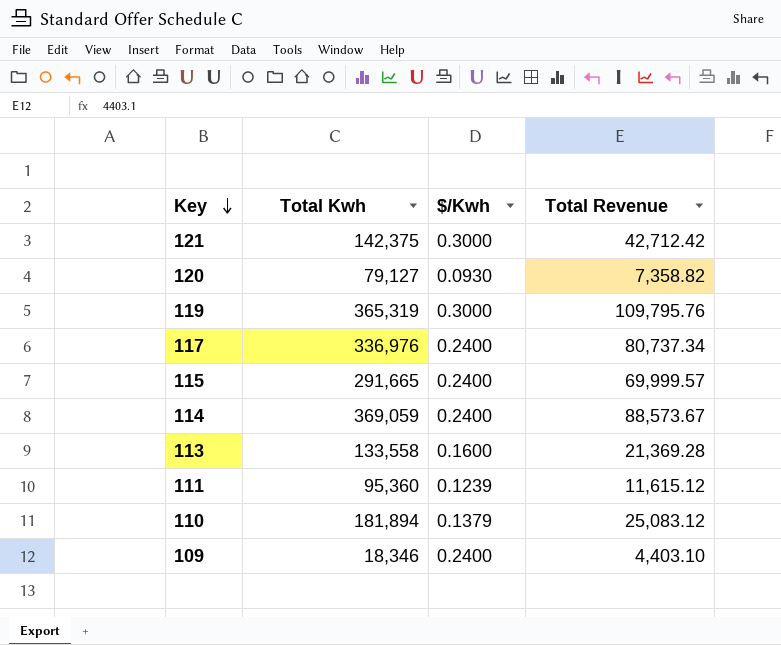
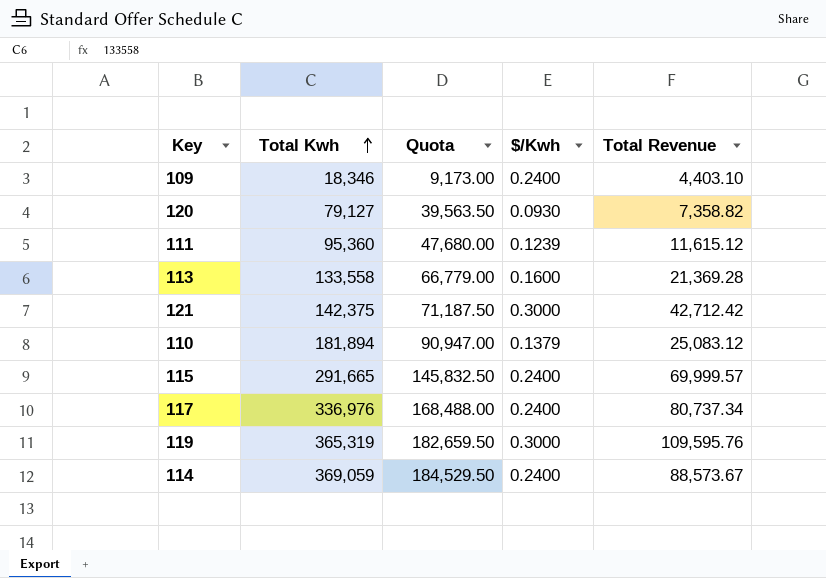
row order: Key descending -> Total Kwh ascending
column Quota | formula: none -> [Total Kwh] * 0.5
119 | Total Revenue: 109,795.76 -> 109,595.76

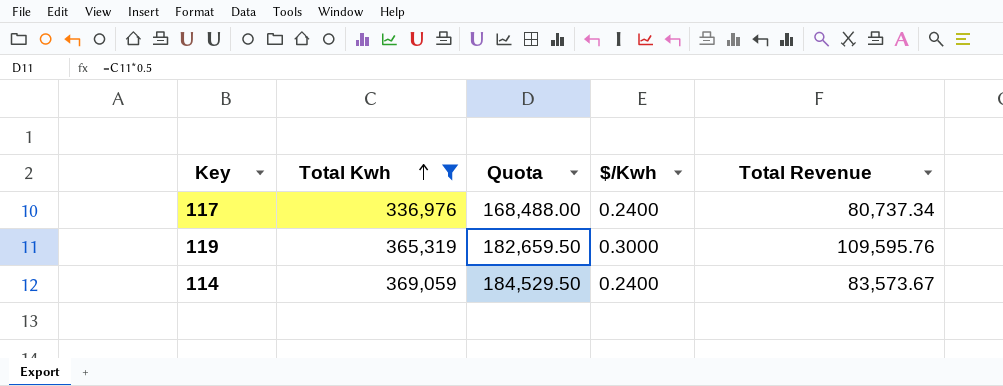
filter: none -> Total Kwh >= 336,976
114 | Total Revenue: 88,573.67 -> 83,573.67

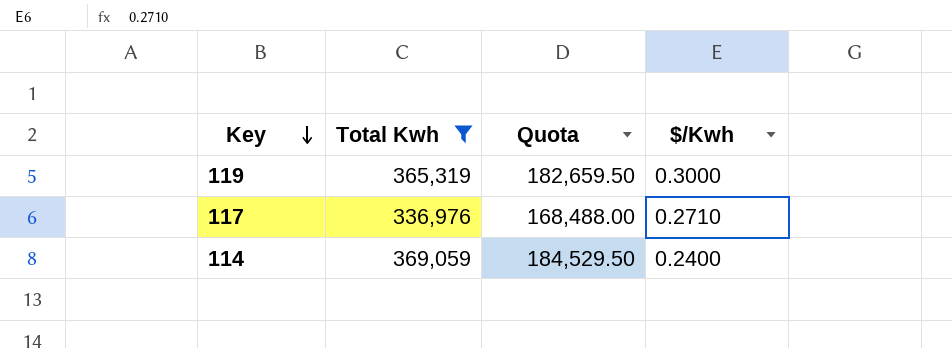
row order: Total Kwh ascending -> Key descending
column Total Revenue | position: 5 -> none
117 | $/Kwh: 0.2400 -> 0.2710

